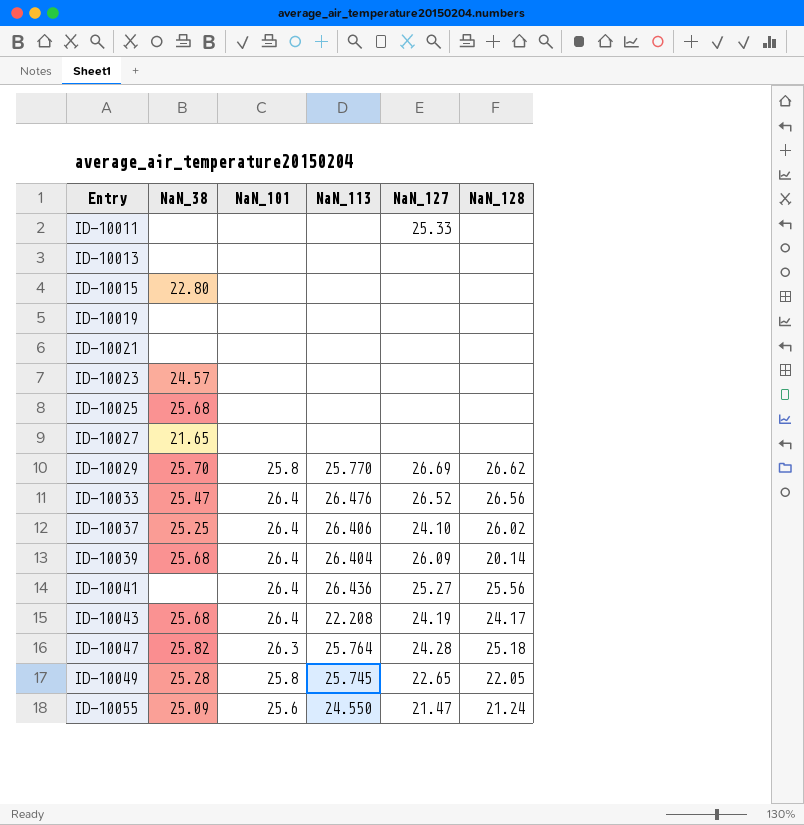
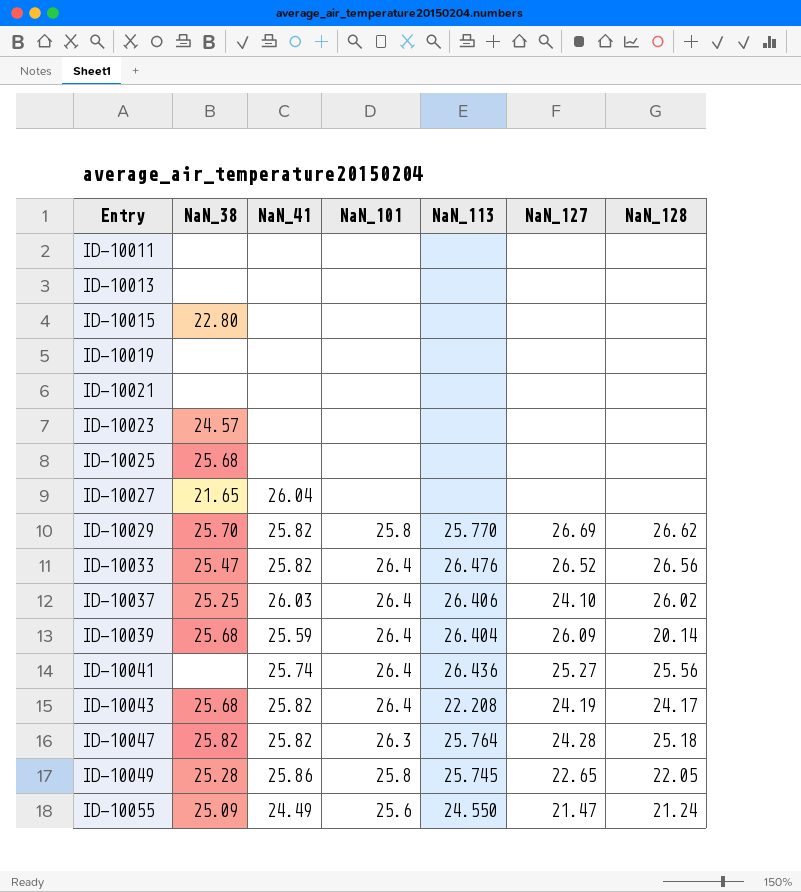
column NaN_41 | position: none -> 3
ID-10011 | NaN_127: 25.33 -> none

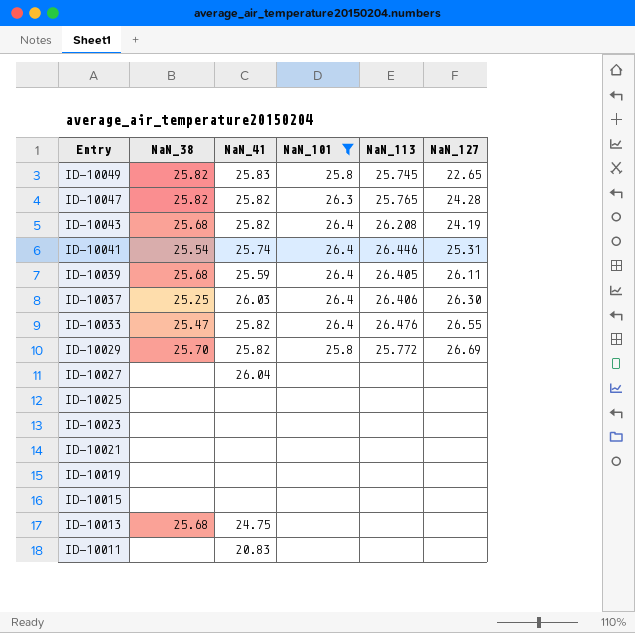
filter: none -> NaN_101 != 25.6
row order: Entry ascending -> Entry descending
column NaN_128 | position: 7 -> none
ID-10049 | NaN_38: 25.28 -> 25.82
ID-10049 | NaN_41: 25.86 -> 25.83
ID-10047 | NaN_113: 25.764 -> 25.765
ID-10043 | NaN_113: 22.208 -> 26.208
ID-10041 | NaN_38: none -> 25.54
ID-10041 | NaN_113: 26.436 -> 26.446
ID-10041 | NaN_127: 25.27 -> 25.31
ID-10039 | NaN_113: 26.404 -> 26.405
ID-10039 | NaN_127: 26.09 -> 26.11
ID-10037 | NaN_127: 24.10 -> 26.30
ID-10033 | NaN_127: 26.52 -> 26.55
ID-10029 | NaN_113: 25.770 -> 25.772
ID-10027 | NaN_38: 21.65 -> none
ID-10025 | NaN_38: 25.68 -> none
ID-10023 | NaN_38: 24.57 -> none
ID-10015 | NaN_38: 22.80 -> none
ID-10013 | NaN_38: none -> 25.68
ID-10013 | NaN_41: none -> 24.75
ID-10011 | NaN_41: none -> 20.83

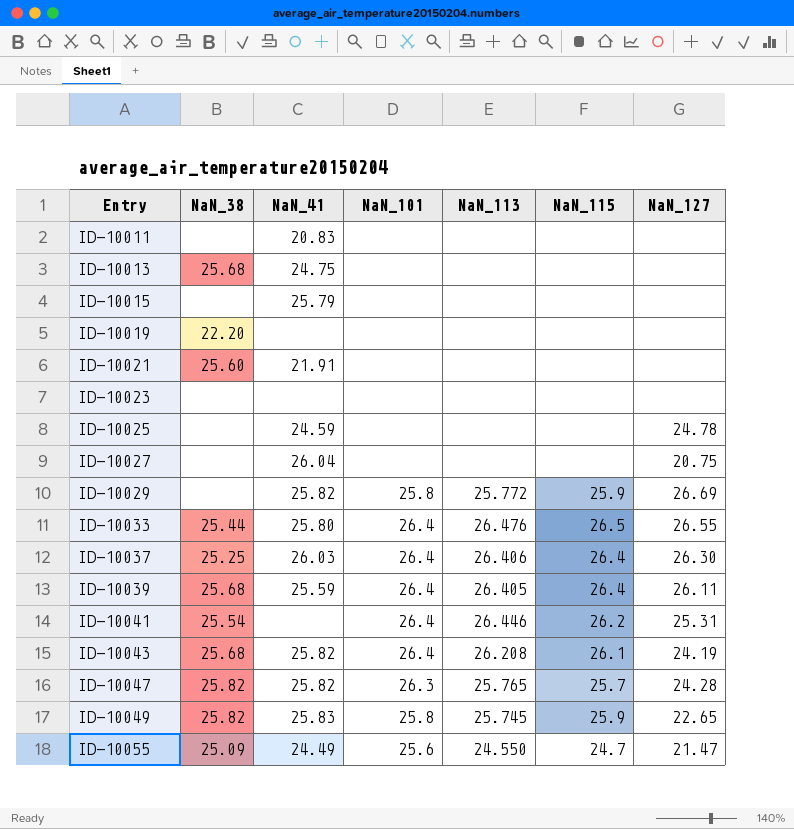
filter: NaN_101 != 25.6 -> none
row order: Entry descending -> Entry ascending
column NaN_115 | position: none -> 6
ID-10015 | NaN_41: none -> 25.79
ID-10019 | NaN_38: none -> 22.20
ID-10021 | NaN_38: none -> 25.60
ID-10021 | NaN_41: none -> 21.91
ID-10025 | NaN_41: none -> 24.59
ID-10025 | NaN_127: none -> 24.78
ID-10027 | NaN_127: none -> 20.75
ID-10029 | NaN_38: 25.70 -> none
ID-10033 | NaN_38: 25.47 -> 25.44
ID-10033 | NaN_41: 25.82 -> 25.80
ID-10041 | NaN_41: 25.74 -> none

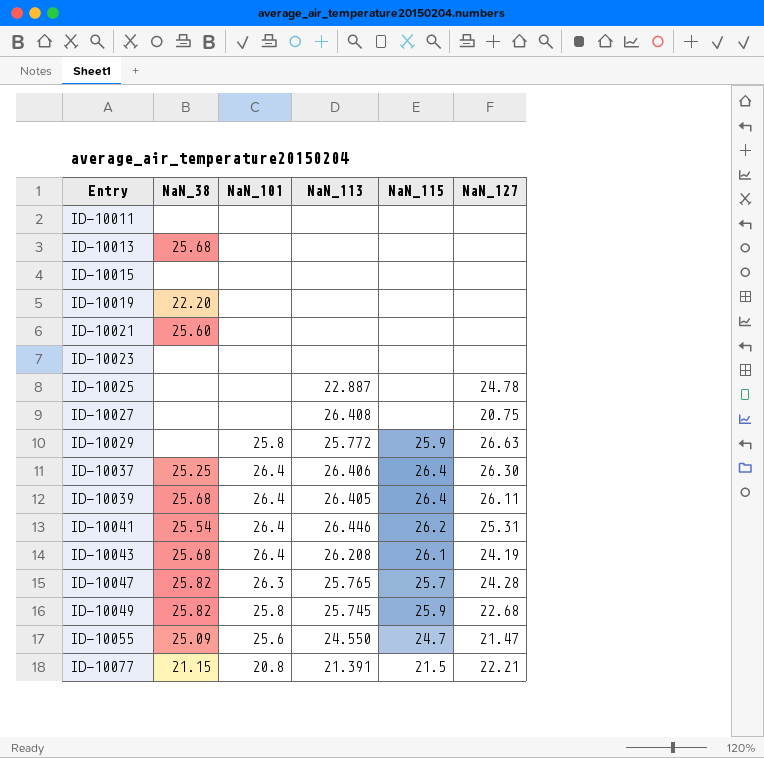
column NaN_41 | position: 3 -> none
row ID-10033: 25.44 | 25.80 | 26.4 | 26.476 | 26.5 | 26.55 -> none
ID-10025 | NaN_113: none -> 22.887
ID-10027 | NaN_113: none -> 26.408
ID-10029 | NaN_127: 26.69 -> 26.63
ID-10049 | NaN_127: 22.65 -> 22.68
row ID-10077: none -> 21.15 | 20.8 | 21.391 | 21.5 | 22.21

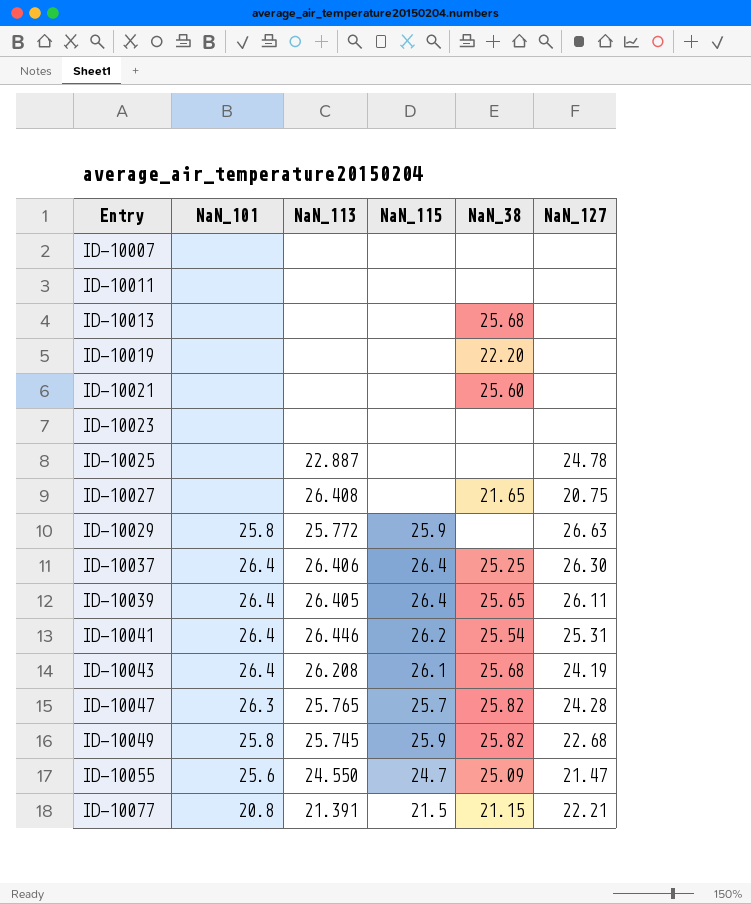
column NaN_38 | position: 2 -> 5
row ID-10015: none | none | none | none | none -> none
row ID-10007: none -> none | none | none | none | none
ID-10027 | NaN_38: none -> 21.65
ID-10039 | NaN_38: 25.68 -> 25.65

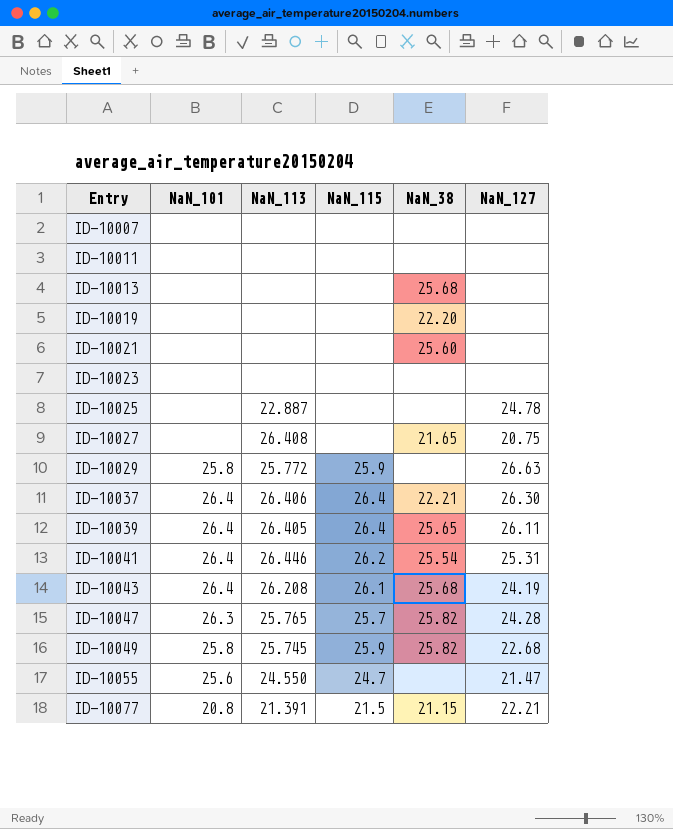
ID-10037 | NaN_38: 25.25 -> 22.21
ID-10055 | NaN_38: 25.09 -> none

